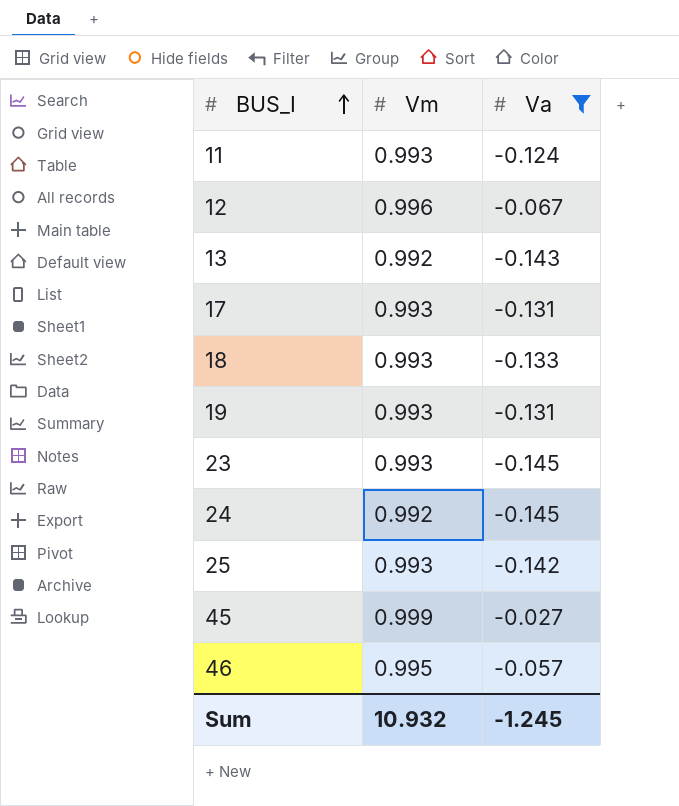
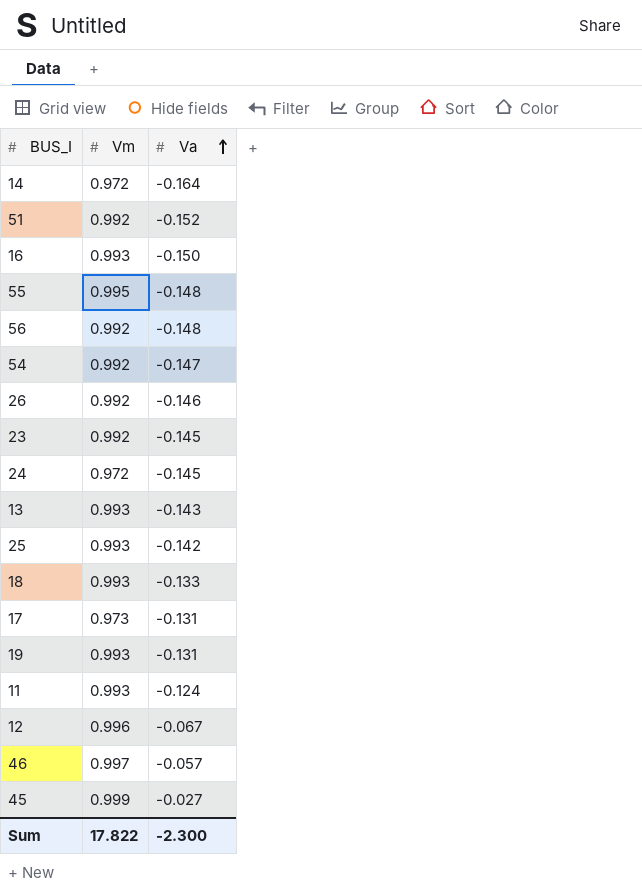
filter: Va >= -0.145 -> none
row order: BUS_I ascending -> Va ascending
23 | Vm: 0.993 -> 0.992
24 | Vm: 0.992 -> 0.972
13 | Vm: 0.992 -> 0.993
17 | Vm: 0.993 -> 0.973
46 | Vm: 0.995 -> 0.997
Sum | Vm: 10.932 -> 17.822
Sum | Va: -1.245 -> -2.300

